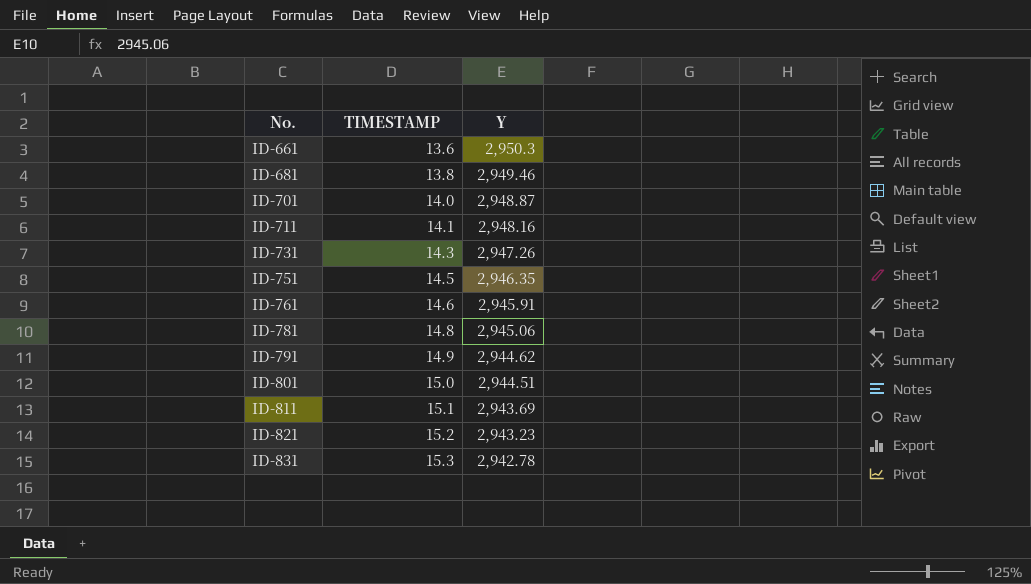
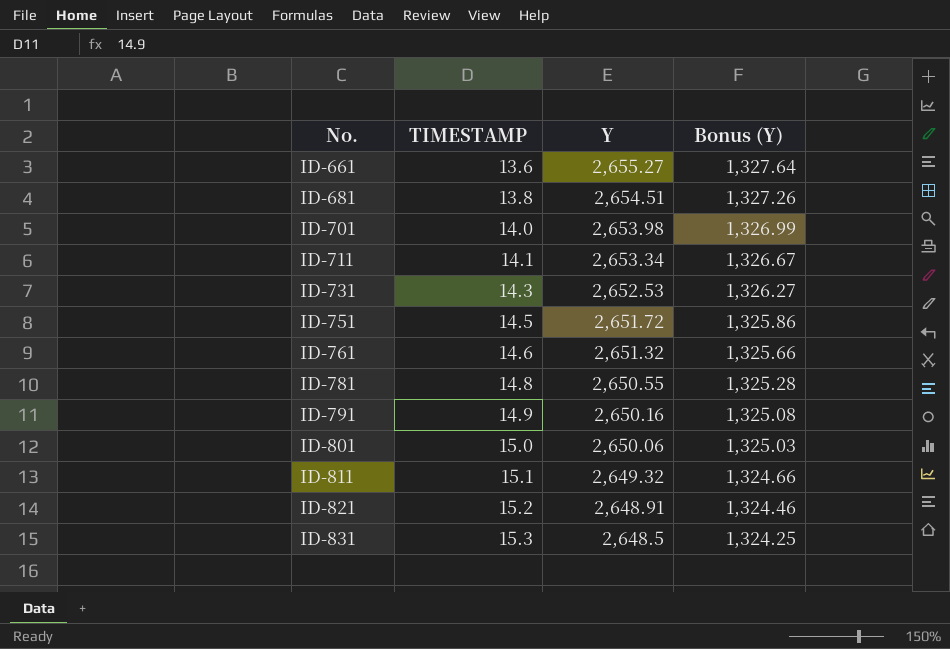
column Bonus (Y) | formula: none -> [Y] * 0.5
ID-661 | Y: 2,950.3 -> 2,655.27
ID-681 | Y: 2,949.46 -> 2,654.51
ID-701 | Y: 2,948.87 -> 2,653.98
ID-711 | Y: 2,948.16 -> 2,653.34
ID-731 | Y: 2,947.26 -> 2,652.53
ID-751 | Y: 2,946.35 -> 2,651.72
ID-761 | Y: 2,945.91 -> 2,651.32
ID-781 | Y: 2,945.06 -> 2,650.55
ID-791 | Y: 2,944.62 -> 2,650.16
ID-801 | Y: 2,944.51 -> 2,650.06
ID-811 | Y: 2,943.69 -> 2,649.32
ID-821 | Y: 2,943.23 -> 2,648.91
ID-831 | Y: 2,942.78 -> 2,648.5

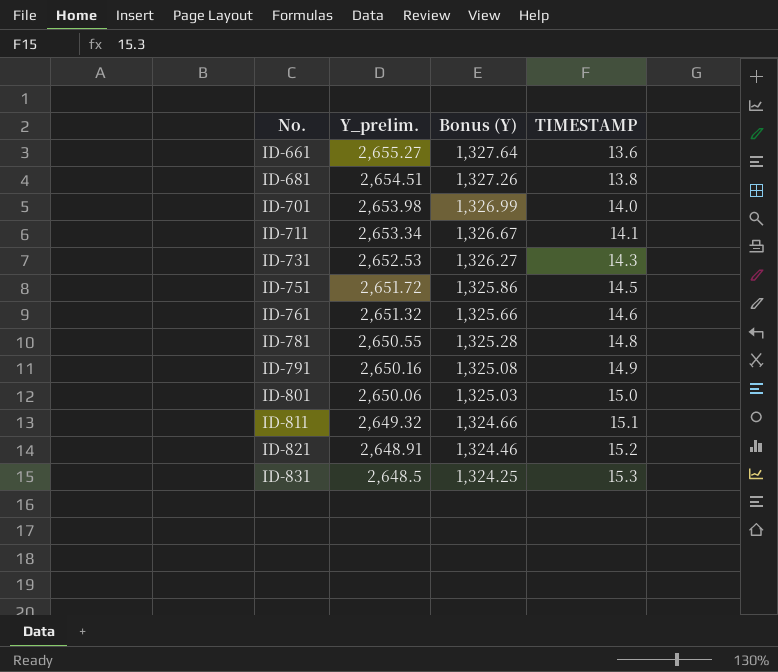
column name: Y -> Y_prelim.
column TIMESTAMP | position: 2 -> 4

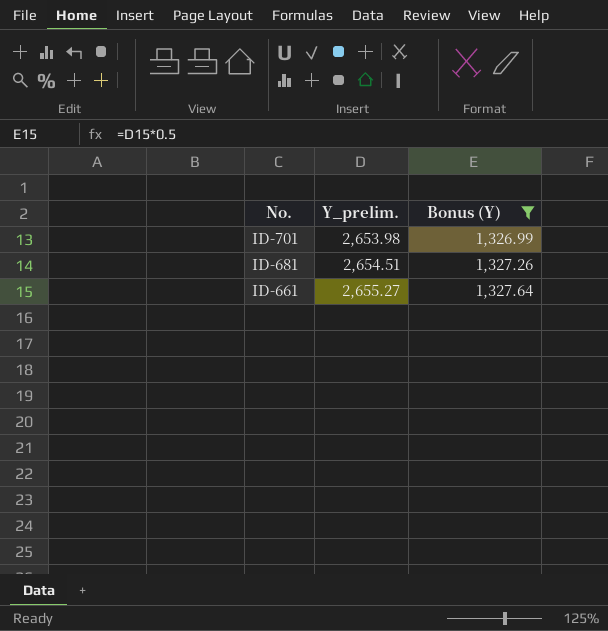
filter: none -> Bonus (Y) >= 1,326.99
row order: No. ascending -> No. descending
column TIMESTAMP | position: 4 -> none

